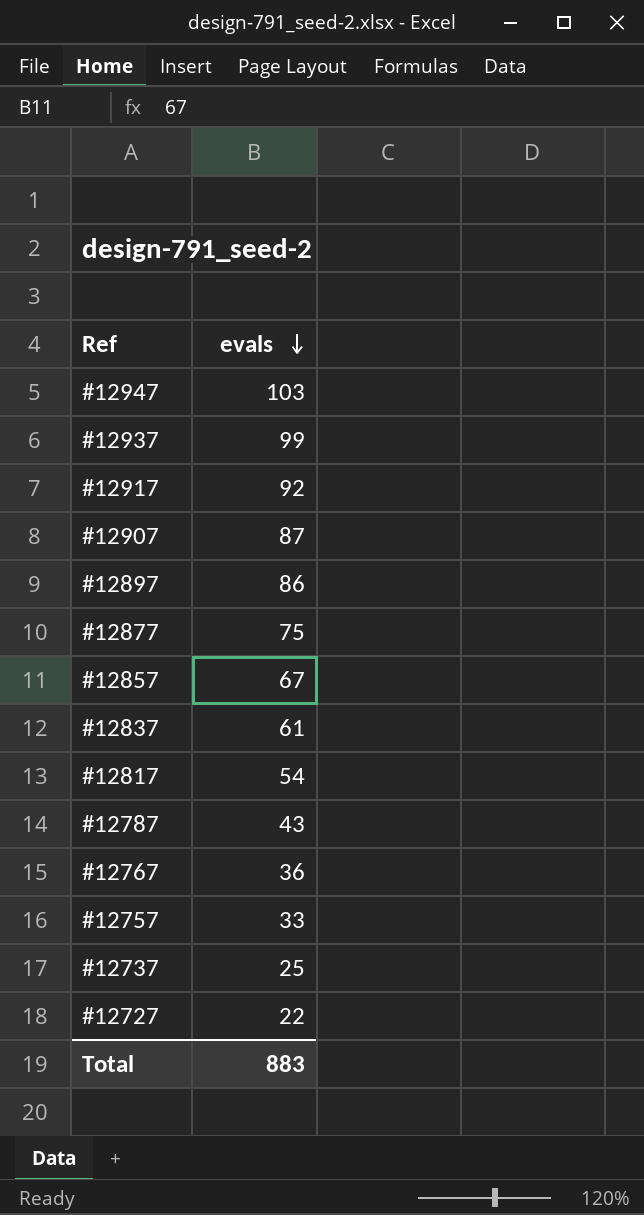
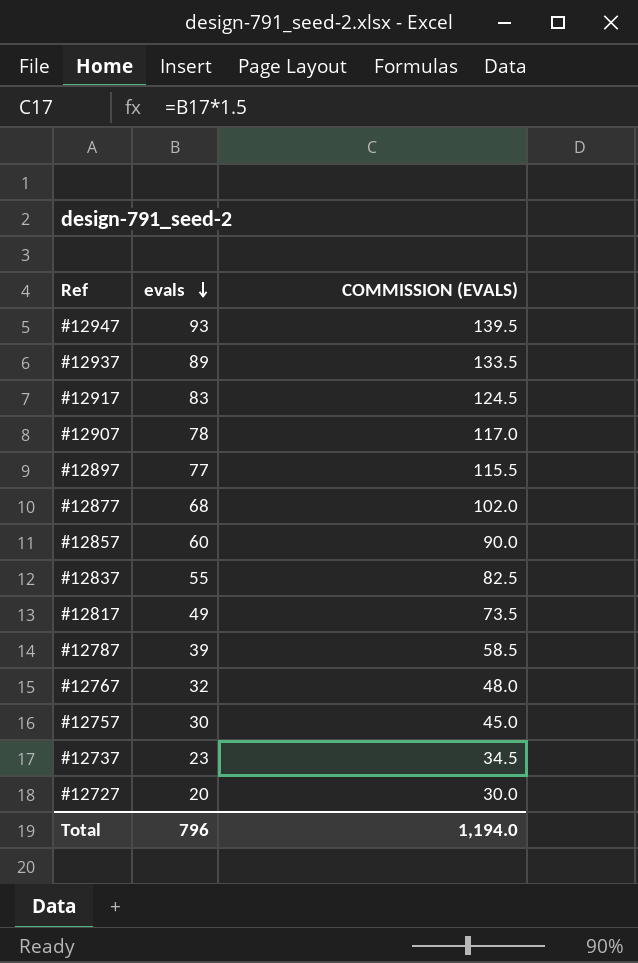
column COMMISSION (EVALS) | formula: none -> [evals] * 1.5
#12947 | evals: 103 -> 93
#12937 | evals: 99 -> 89
#12917 | evals: 92 -> 83
#12907 | evals: 87 -> 78
#12897 | evals: 86 -> 77
#12877 | evals: 75 -> 68
#12857 | evals: 67 -> 60
#12837 | evals: 61 -> 55
#12817 | evals: 54 -> 49
#12787 | evals: 43 -> 39
#12767 | evals: 36 -> 32
#12757 | evals: 33 -> 30
#12737 | evals: 25 -> 23
#12727 | evals: 22 -> 20
Total | evals: 883 -> 796

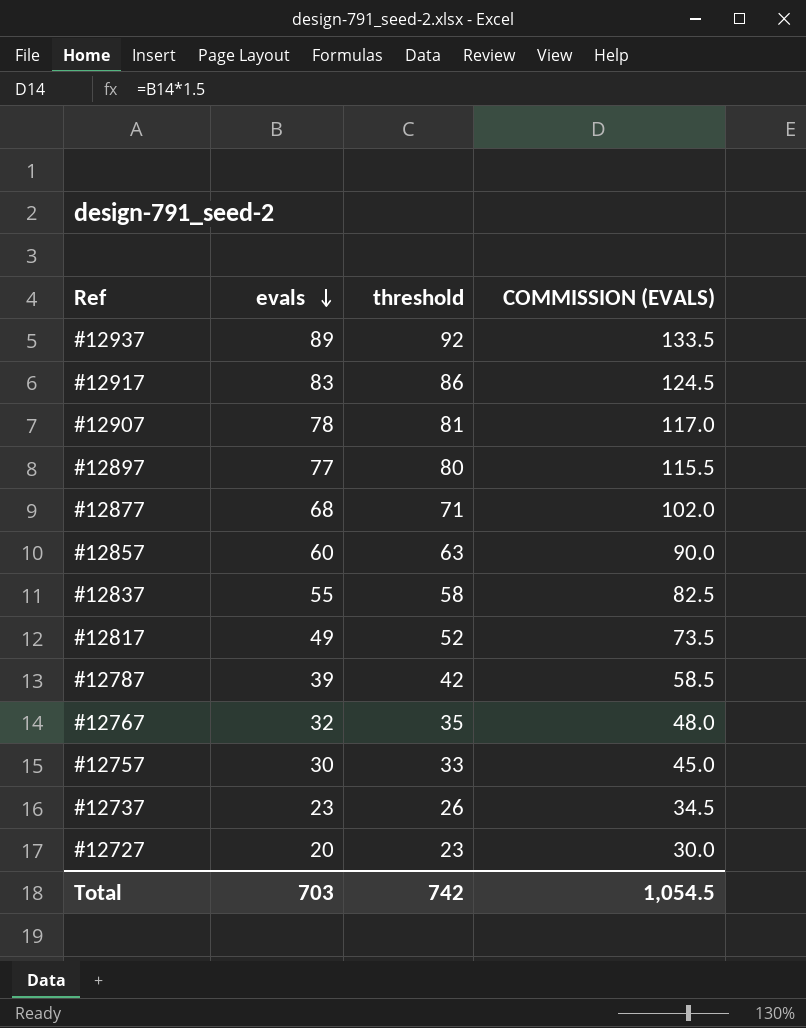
column threshold | formula: none -> [evals] + 3
row #12947: 93 | 139.5 -> none
Total | evals: 796 -> 703
Total | COMMISSION (EVALS): 1,194.0 -> 1,054.5

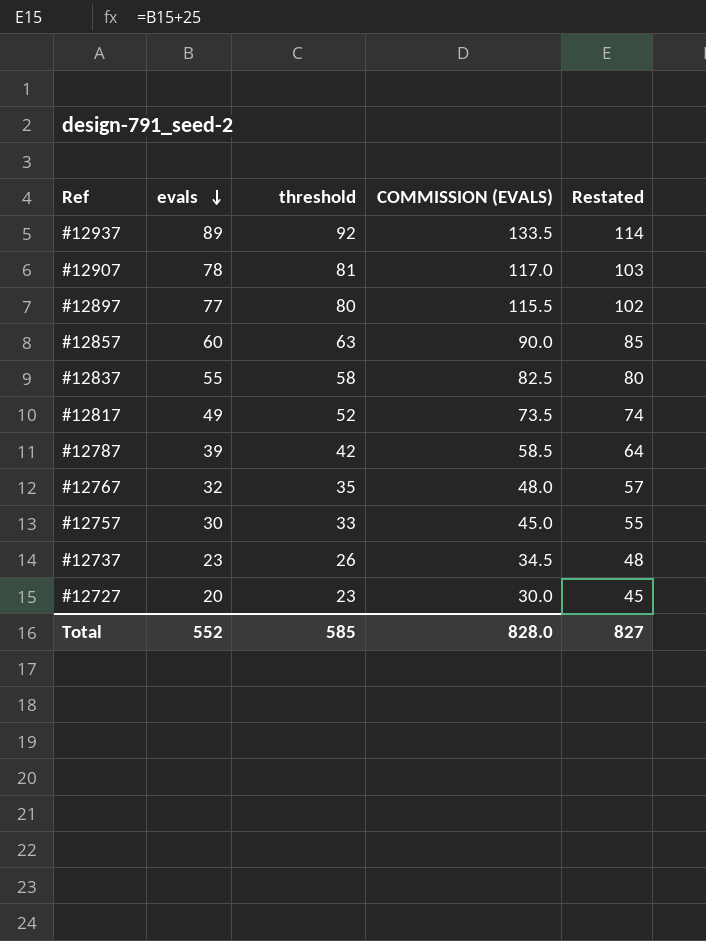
column Restated | formula: none -> [evals] + 25
row #12917: 83 | 86 | 124.5 -> none
row #12877: 68 | 71 | 102.0 -> none
Total | evals: 703 -> 552
Total | threshold: 742 -> 585
Total | COMMISSION (EVALS): 1,054.5 -> 828.0

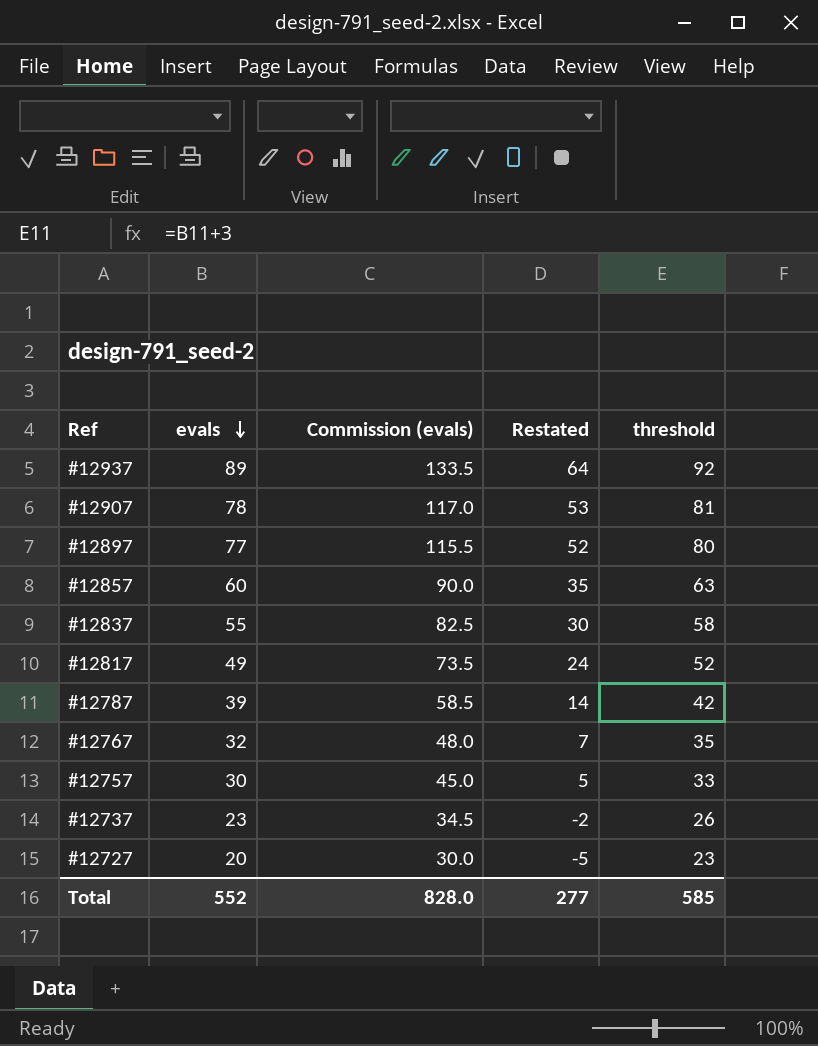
column name: COMMISSION (EVALS) -> Commission (evals)
column Restated | formula: [evals] + 25 -> [evals] - 25
column threshold | position: 3 -> 5
Total | Restated: 827 -> 277

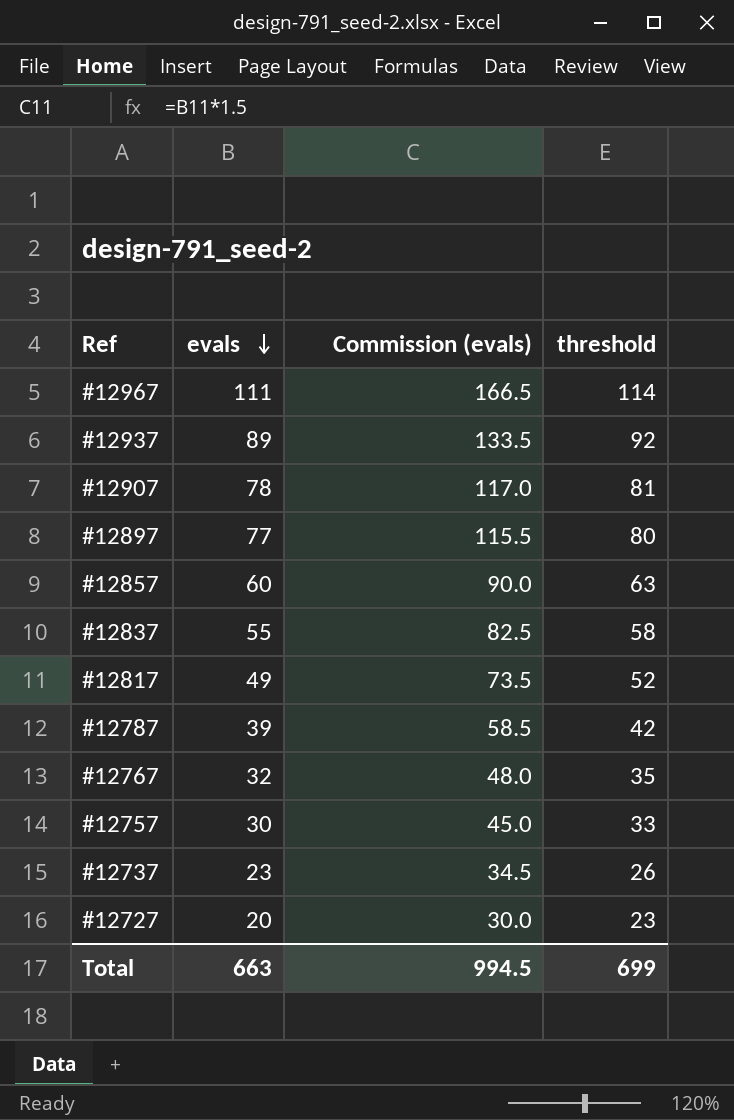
column Restated | formula: [evals] - 25 -> none
row #12967: none -> 111 | 166.5 | 114
Total | evals: 552 -> 663
Total | Commission (evals): 828.0 -> 994.5
Total | threshold: 585 -> 699

